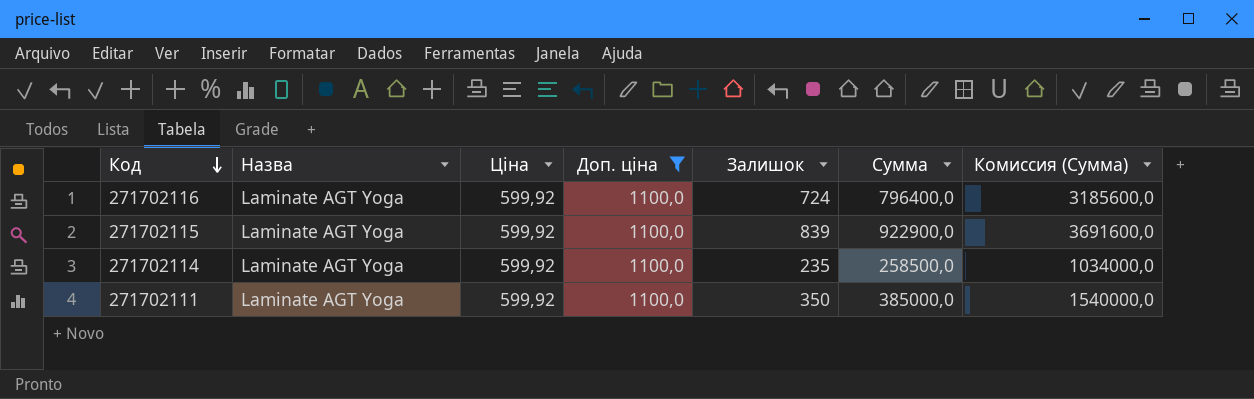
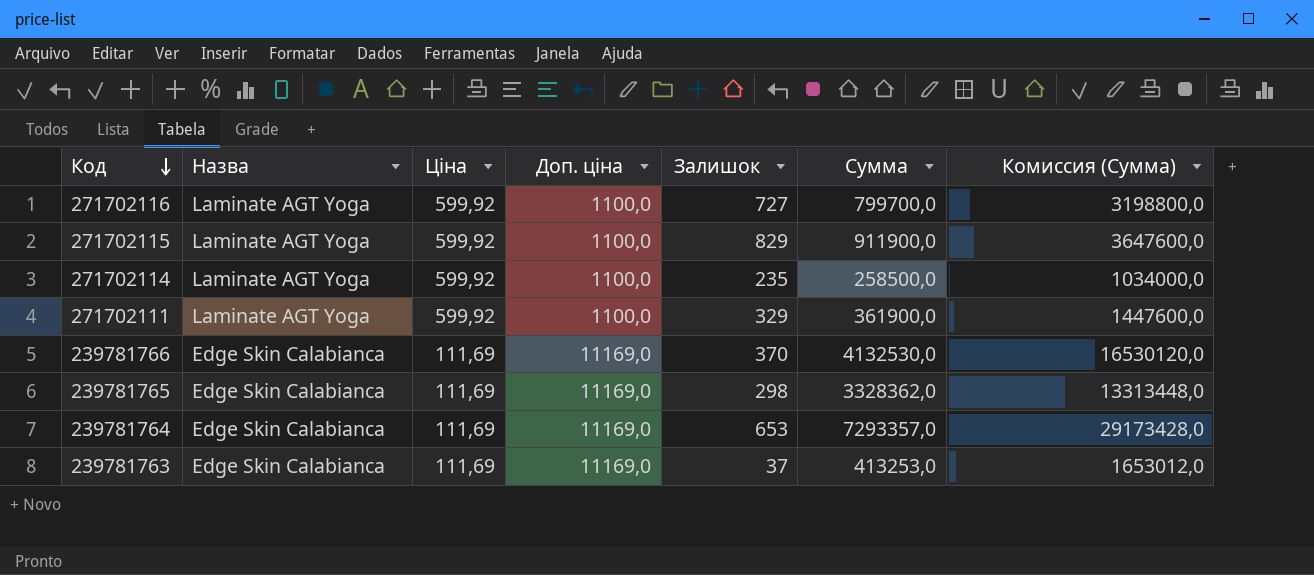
filter: Доп. ціна = 1100,0 -> none
271702116 | Залишок: 724 -> 727
271702116 | Сумма: 796400,0 -> 799700,0
271702116 | Комиссия (Сумма): 3185600,0 -> 3198800,0
271702115 | Залишок: 839 -> 829
271702115 | Сумма: 922900,0 -> 911900,0
271702115 | Комиссия (Сумма): 3691600,0 -> 3647600,0
271702111 | Залишок: 350 -> 329
271702111 | Сумма: 385000,0 -> 361900,0
271702111 | Комиссия (Сумма): 1540000,0 -> 1447600,0

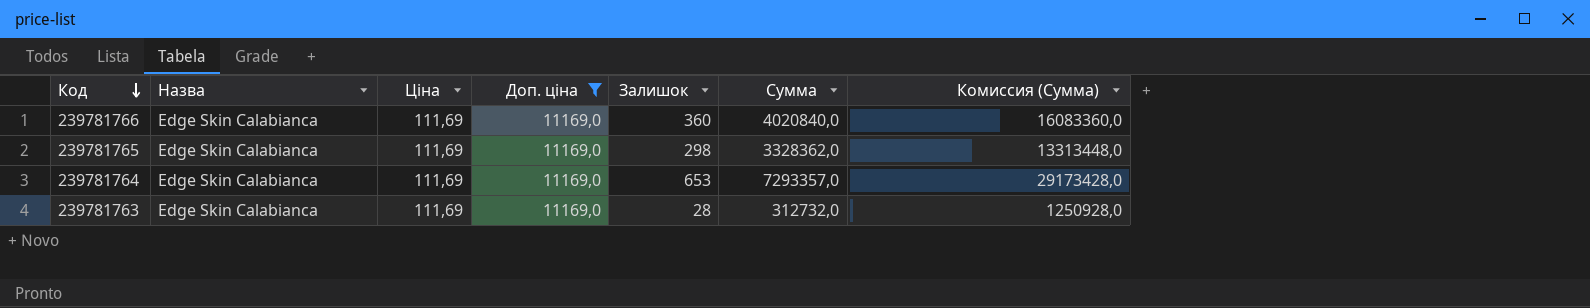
filter: none -> Доп. ціна = 11169,0
239781766 | Залишок: 370 -> 360
239781766 | Сумма: 4132530,0 -> 4020840,0
239781766 | Комиссия (Сумма): 16530120,0 -> 16083360,0
239781763 | Залишок: 37 -> 28
239781763 | Сумма: 413253,0 -> 312732,0
239781763 | Комиссия (Сумма): 1653012,0 -> 1250928,0

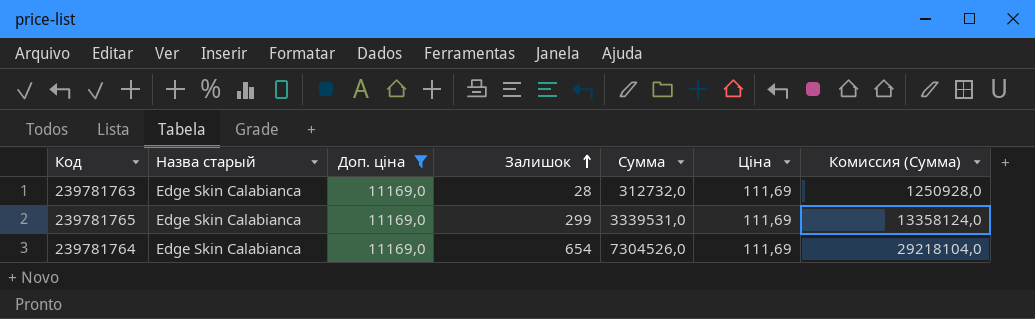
row order: Код descending -> Залишок ascending
column name: Назва -> Назва старый
column Ціна | position: 3 -> 6
row 239781766: Edge Skin Calabianca | 111,69 | 11169,0 | 360 | 4020840,0 | 16083360,0 -> none
239781765 | Залишок: 298 -> 299
239781765 | Сумма: 3328362,0 -> 3339531,0
239781765 | Комиссия (Сумма): 13313448,0 -> 13358124,0
239781764 | Залишок: 653 -> 654
239781764 | Сумма: 7293357,0 -> 7304526,0
239781764 | Комиссия (Сумма): 29173428,0 -> 29218104,0

